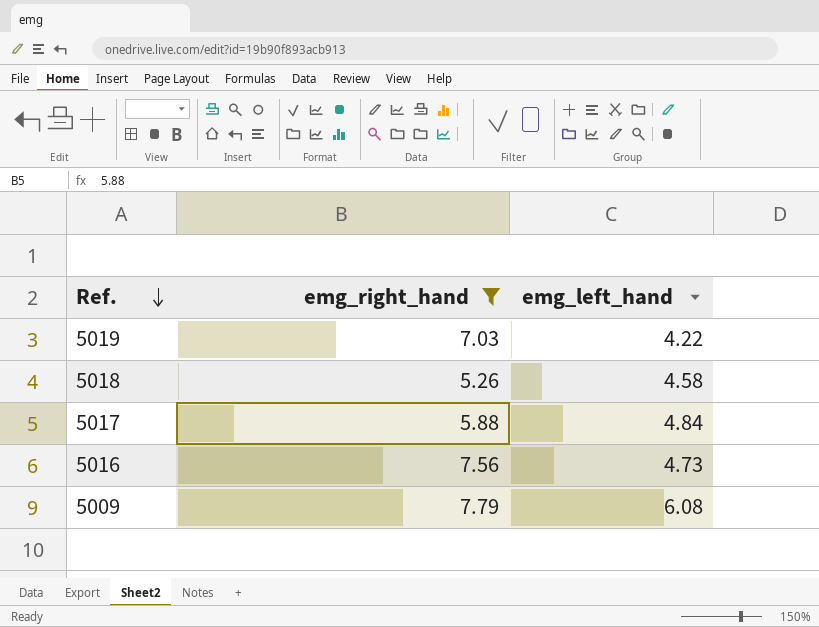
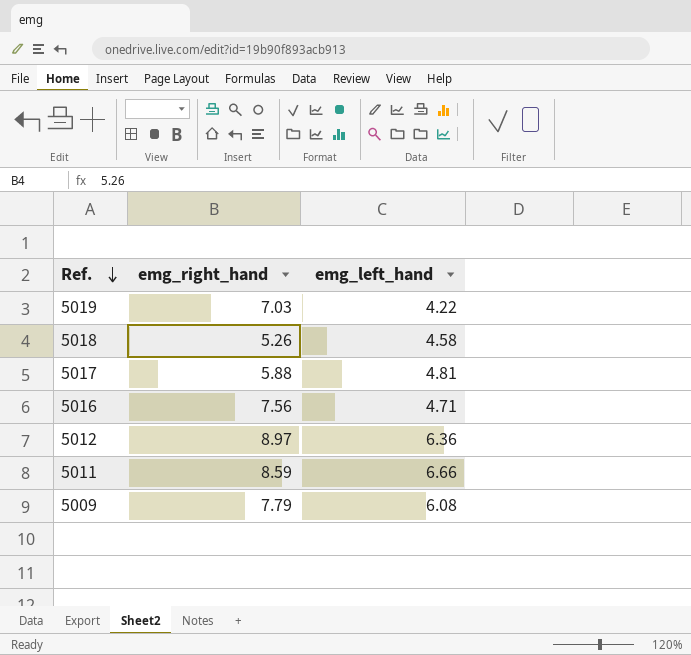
filter: emg_right_hand <= 7.79 -> none
5017 | emg_left_hand: 4.84 -> 4.81
5016 | emg_left_hand: 4.73 -> 4.71

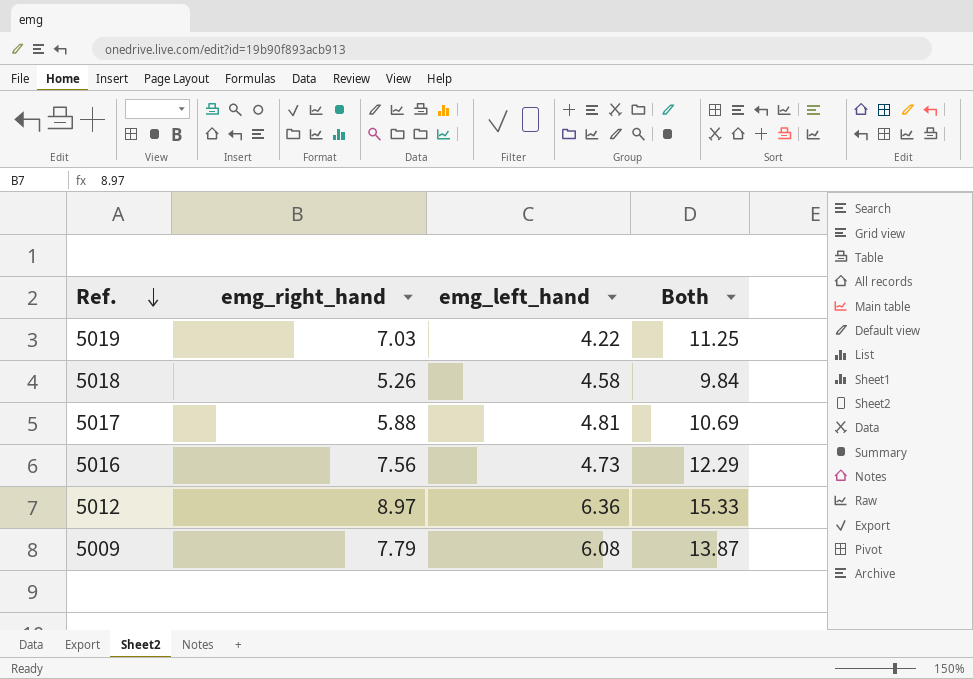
column Both | formula: none -> [emg_right_hand] + [emg_left_hand]
row 5011: 8.59 | 6.66 -> none
5016 | emg_left_hand: 4.71 -> 4.73

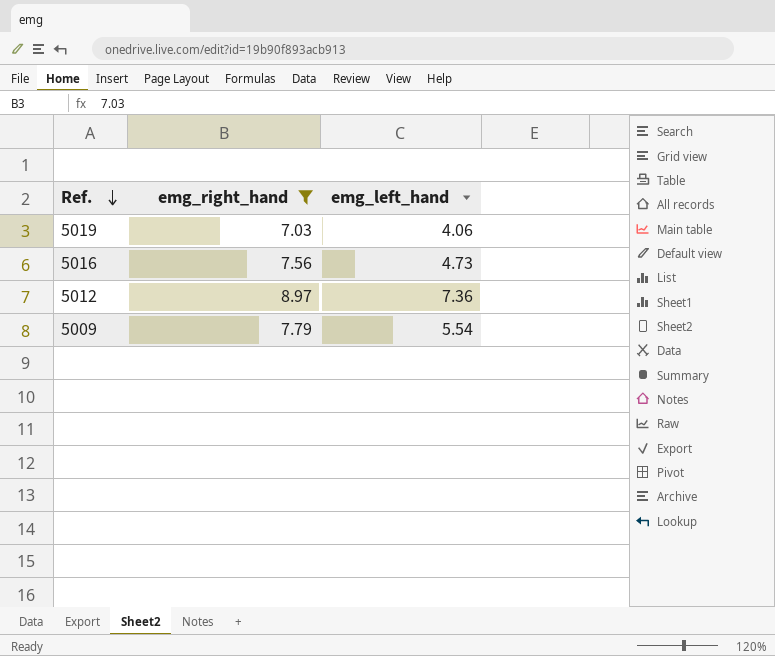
filter: none -> emg_right_hand >= 7.03
column Both | formula: [emg_right_hand] + [emg_left_hand] -> none
5019 | emg_left_hand: 4.22 -> 4.06
5012 | emg_left_hand: 6.36 -> 7.36
5009 | emg_left_hand: 6.08 -> 5.54

